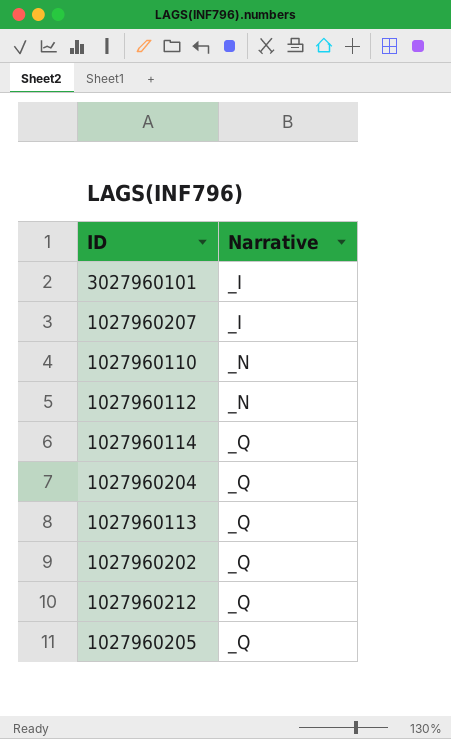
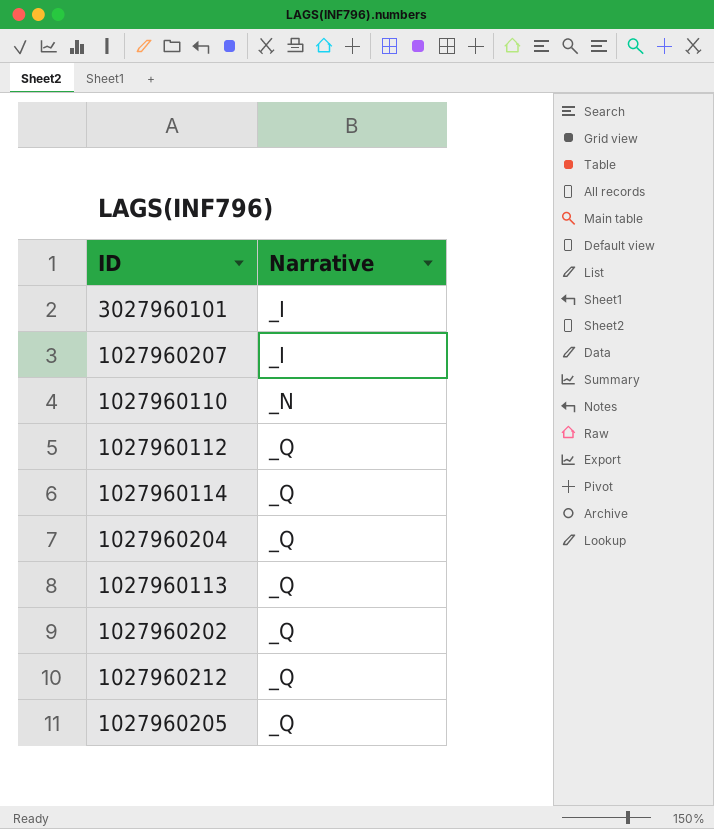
1027960112 | Narrative: _N -> _Q

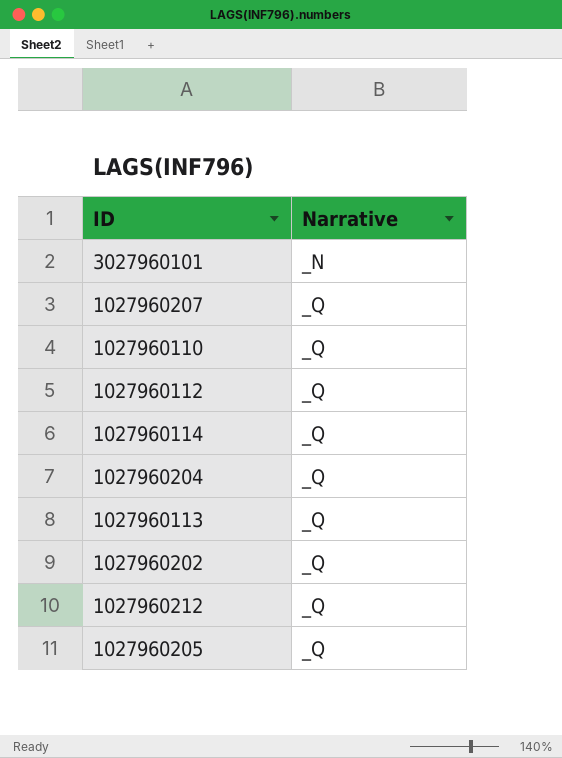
3027960101 | Narrative: _I -> _N
1027960207 | Narrative: _I -> _Q
1027960110 | Narrative: _N -> _Q

